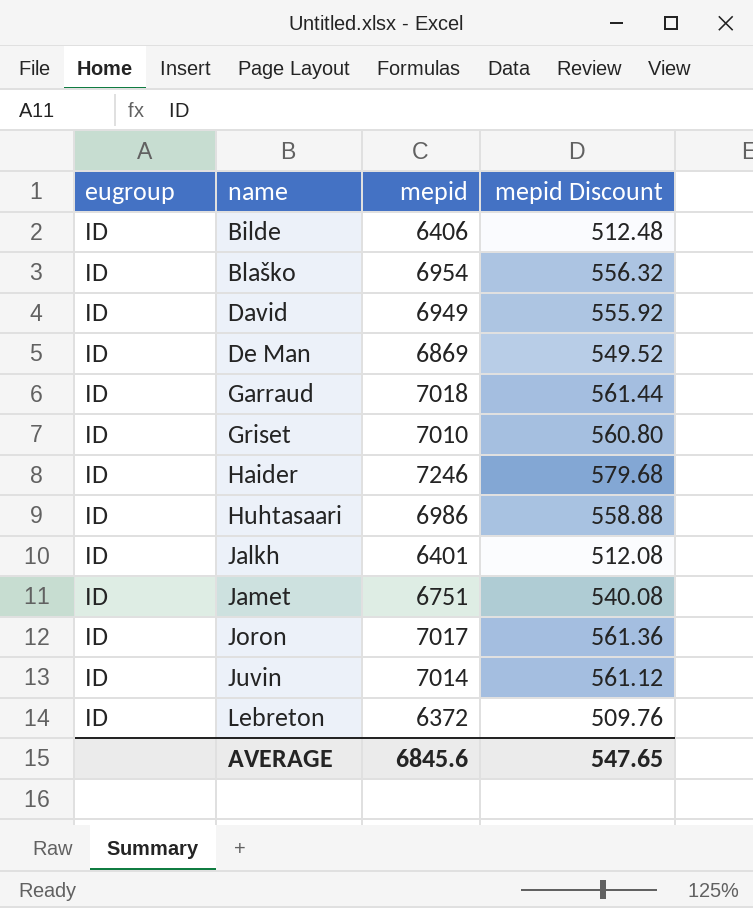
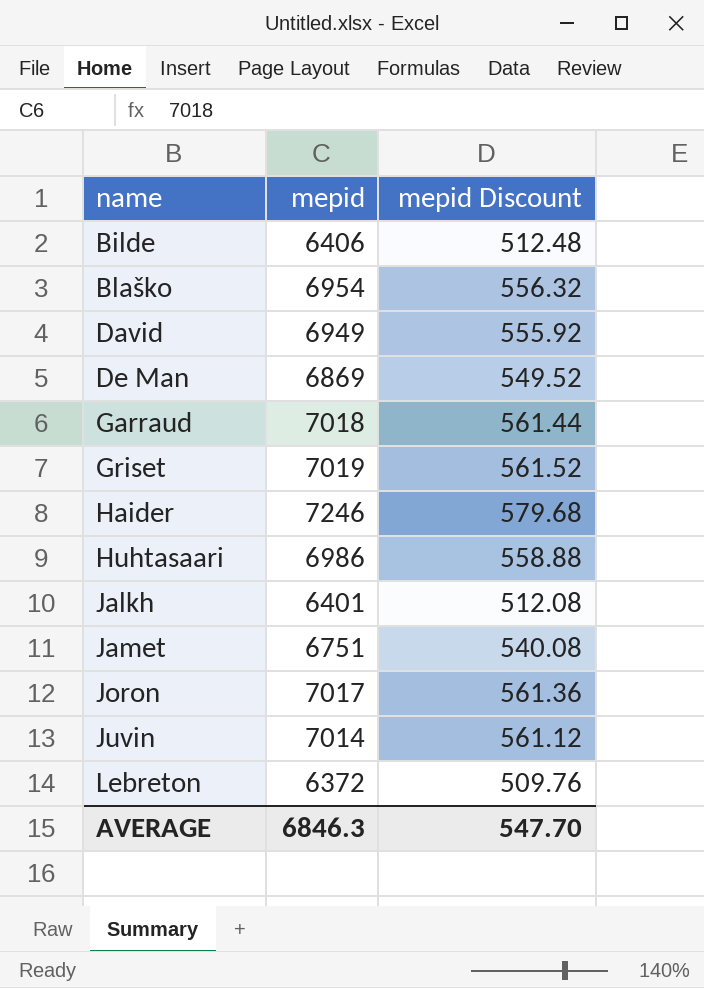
column eugroup | position: 1 -> none
Griset | mepid: 7010 -> 7019
Griset | mepid Discount: 560.80 -> 561.52
AVERAGE | mepid: 6845.6 -> 6846.3
AVERAGE | mepid Discount: 547.65 -> 547.70

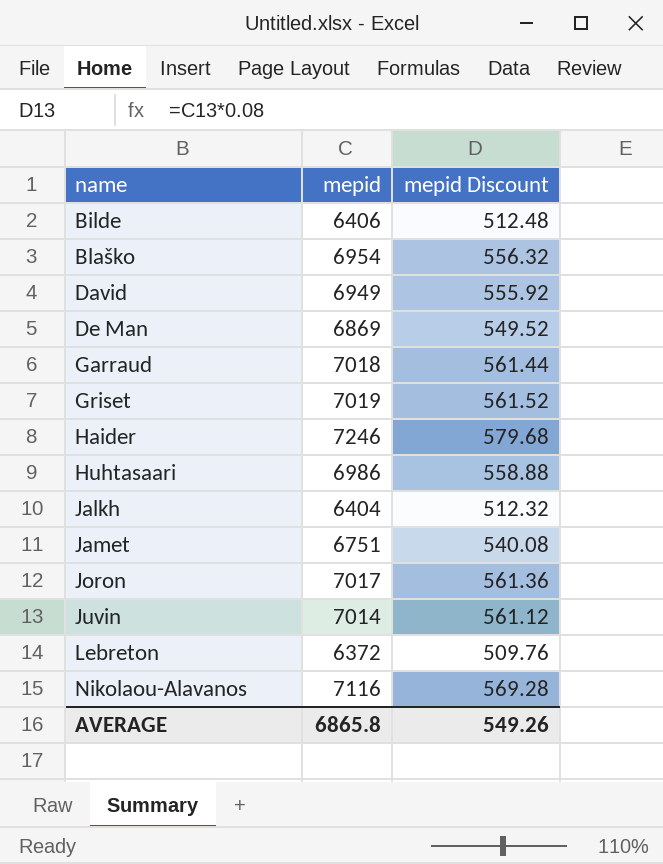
Jalkh | mepid: 6401 -> 6404
Jalkh | mepid Discount: 512.08 -> 512.32
row Nikolaou-Alavanos: none -> 7116 | 569.28
AVERAGE | mepid: 6846.3 -> 6865.8
AVERAGE | mepid Discount: 547.70 -> 549.26

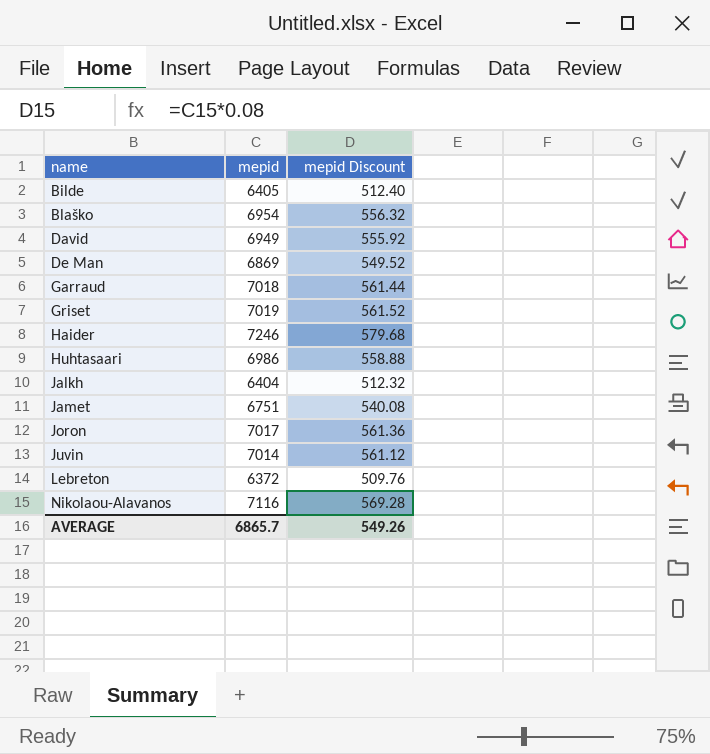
Bilde | mepid: 6406 -> 6405
Bilde | mepid Discount: 512.48 -> 512.40
AVERAGE | mepid: 6865.8 -> 6865.7

